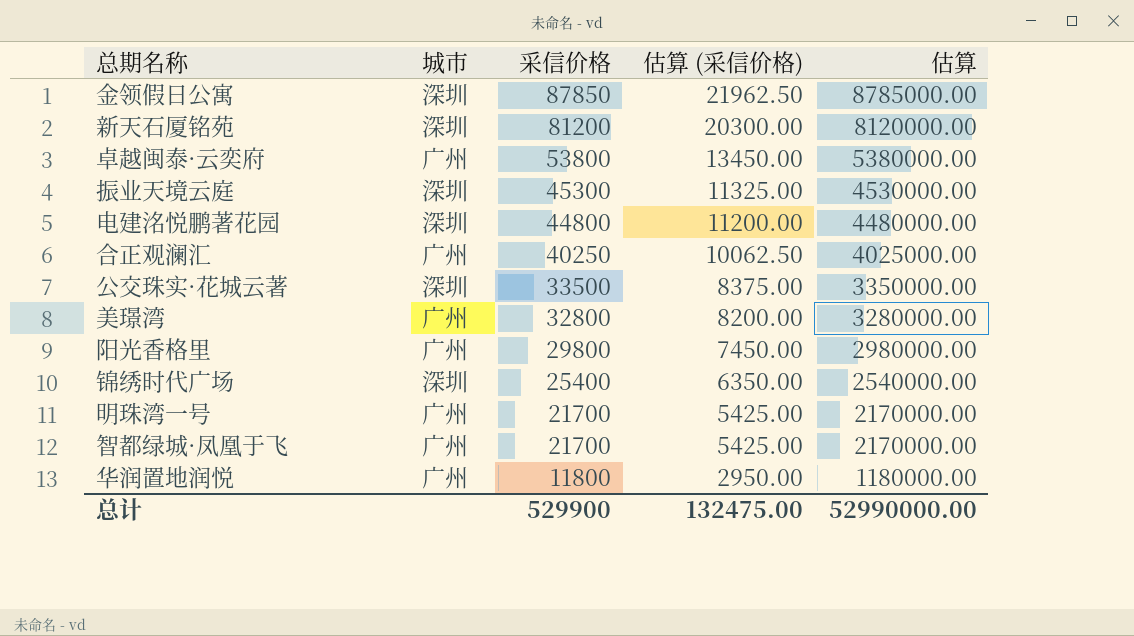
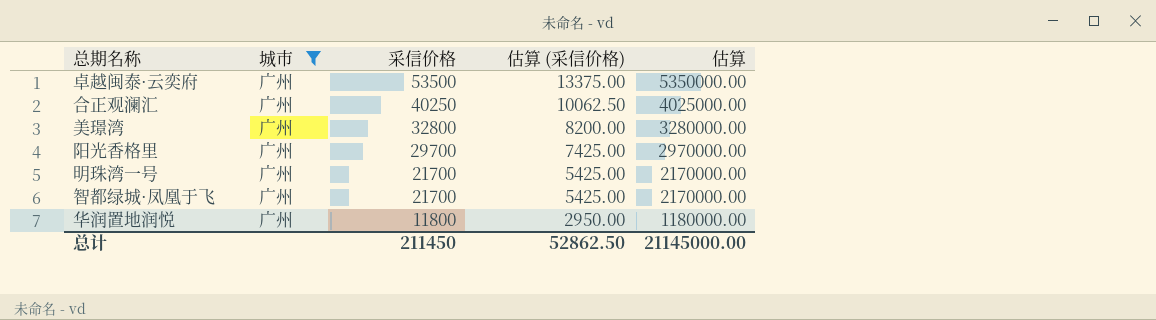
filter: none -> 城市 = 广州
卓越闽泰·云奕府 | 采信价格: 53800 -> 53500
卓越闽泰·云奕府 | 估算 (采信价格): 13450.00 -> 13375.00
卓越闽泰·云奕府 | 估算: 5380000.00 -> 5350000.00
阳光香格里 | 采信价格: 29800 -> 29700
阳光香格里 | 估算 (采信价格): 7450.00 -> 7425.00
阳光香格里 | 估算: 2980000.00 -> 2970000.00
总计 | 采信价格: 529900 -> 211450
总计 | 估算 (采信价格): 132475.00 -> 52862.50
总计 | 估算: 52990000.00 -> 21145000.00

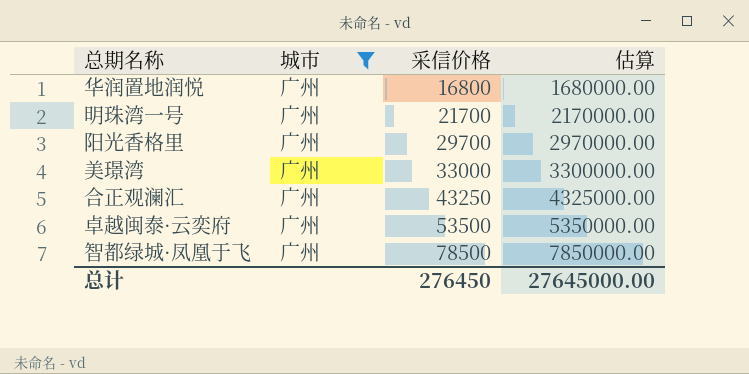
row order: 采信价格 descending -> 采信价格 ascending
column 估算 (采信价格) | formula: [采信价格] * 0.25 -> none
华润置地润悦 | 采信价格: 11800 -> 16800
华润置地润悦 | 估算: 1180000.00 -> 1680000.00
美璟湾 | 采信价格: 32800 -> 33000
美璟湾 | 估算: 3280000.00 -> 3300000.00
合正观澜汇 | 采信价格: 40250 -> 43250
合正观澜汇 | 估算: 4025000.00 -> 4325000.00
智都绿城·凤凰于飞 | 采信价格: 21700 -> 78500
智都绿城·凤凰于飞 | 估算: 2170000.00 -> 7850000.00
总计 | 采信价格: 211450 -> 276450
总计 | 估算: 21145000.00 -> 27645000.00

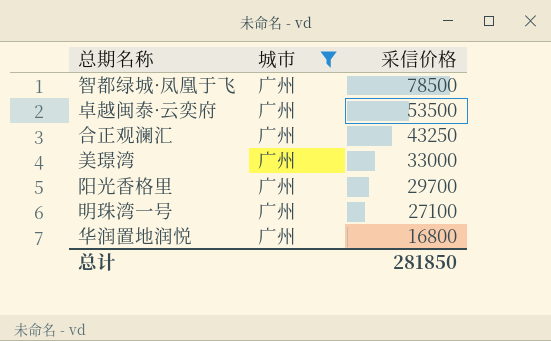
row order: 采信价格 ascending -> 采信价格 descending
column 估算 | formula: [采信价格] * 100 -> none
明珠湾一号 | 采信价格: 21700 -> 27100
总计 | 采信价格: 276450 -> 281850

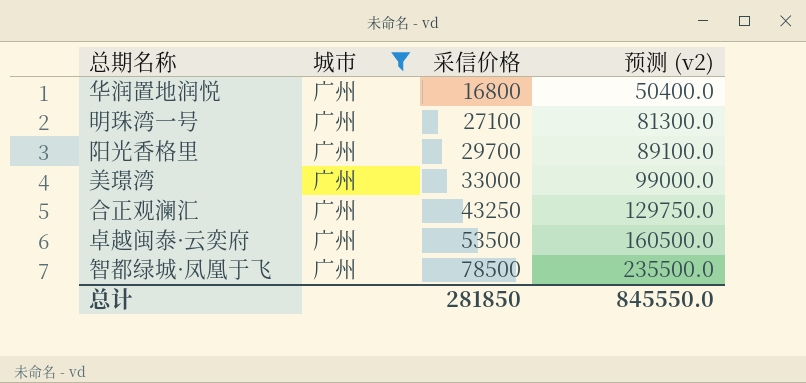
row order: 采信价格 descending -> 采信价格 ascending
column 预测 (v2) | formula: none -> [采信价格] * 3

